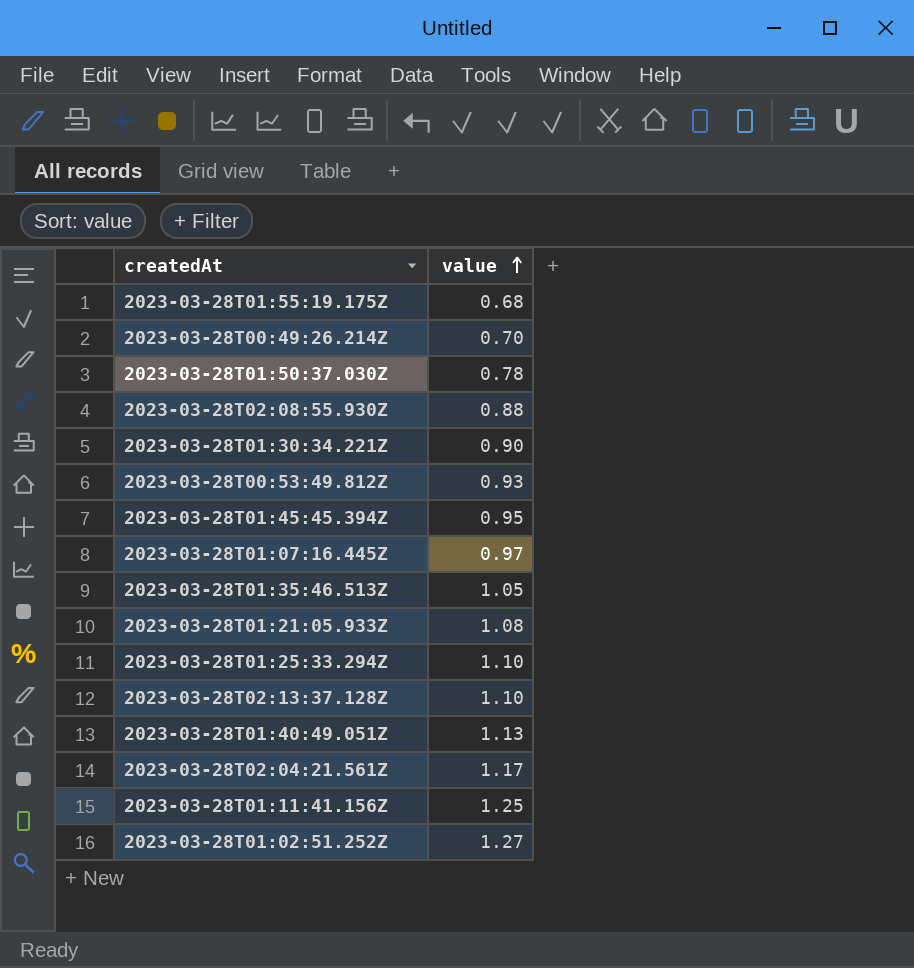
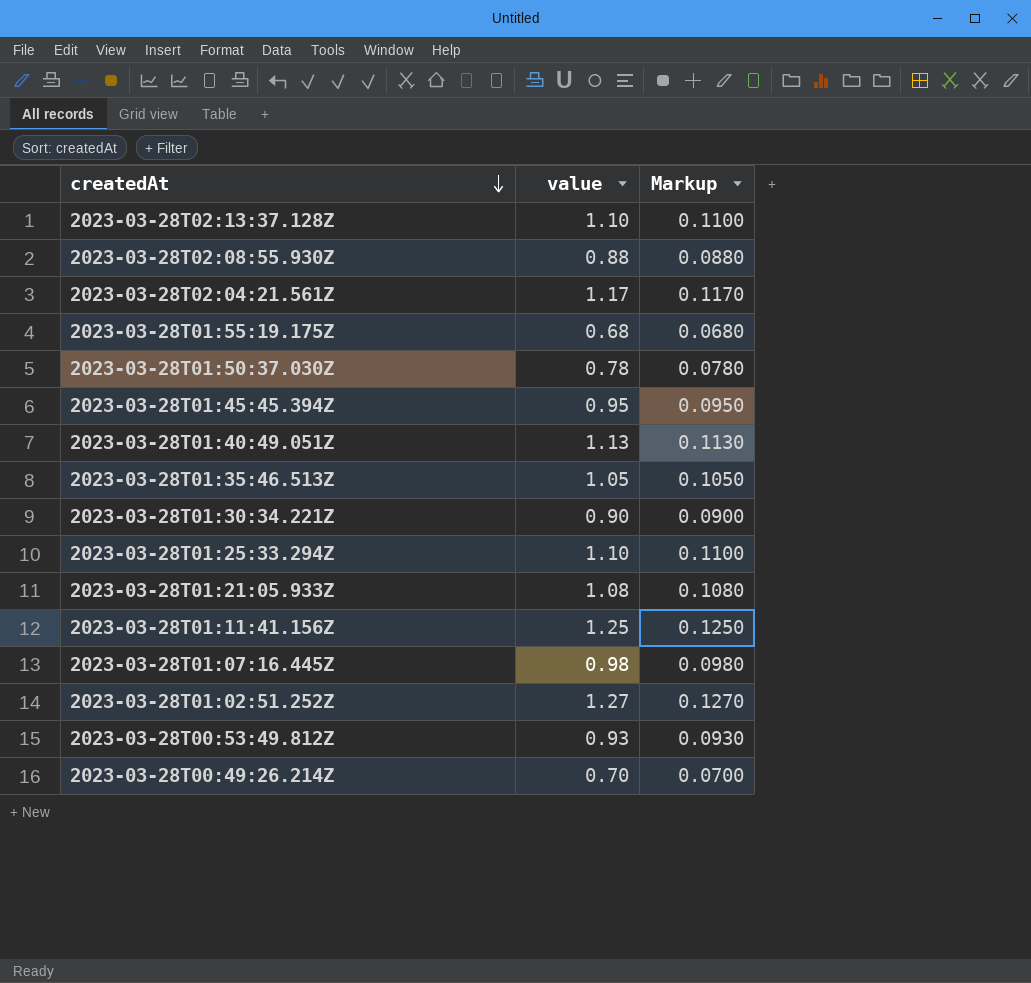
row order: value ascending -> createdAt descending
column Markup | formula: none -> [value] * 0.1
2023-03-28T01:07:16.445Z | value: 0.97 -> 0.98

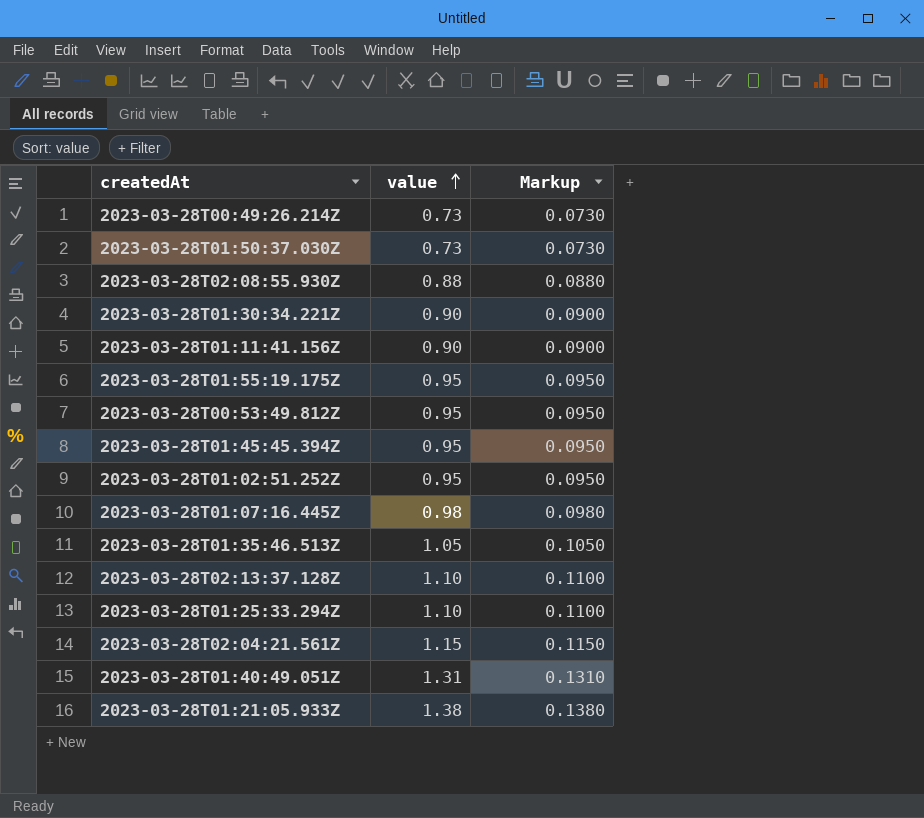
row order: createdAt descending -> value ascending
2023-03-28T00:49:26.214Z | value: 0.70 -> 0.73
2023-03-28T00:49:26.214Z | Markup: 0.0700 -> 0.0730
2023-03-28T01:50:37.030Z | value: 0.78 -> 0.73
2023-03-28T01:50:37.030Z | Markup: 0.0780 -> 0.0730
2023-03-28T01:11:41.156Z | value: 1.25 -> 0.90
2023-03-28T01:11:41.156Z | Markup: 0.1250 -> 0.0900
2023-03-28T01:55:19.175Z | value: 0.68 -> 0.95
2023-03-28T01:55:19.175Z | Markup: 0.0680 -> 0.0950
2023-03-28T00:53:49.812Z | value: 0.93 -> 0.95
2023-03-28T00:53:49.812Z | Markup: 0.0930 -> 0.0950
2023-03-28T01:02:51.252Z | value: 1.27 -> 0.95
2023-03-28T01:02:51.252Z | Markup: 0.1270 -> 0.0950
2023-03-28T02:04:21.561Z | value: 1.17 -> 1.15
2023-03-28T02:04:21.561Z | Markup: 0.1170 -> 0.1150
2023-03-28T01:40:49.051Z | value: 1.13 -> 1.31
2023-03-28T01:40:49.051Z | Markup: 0.1130 -> 0.1310
2023-03-28T01:21:05.933Z | value: 1.08 -> 1.38
2023-03-28T01:21:05.933Z | Markup: 0.1080 -> 0.1380

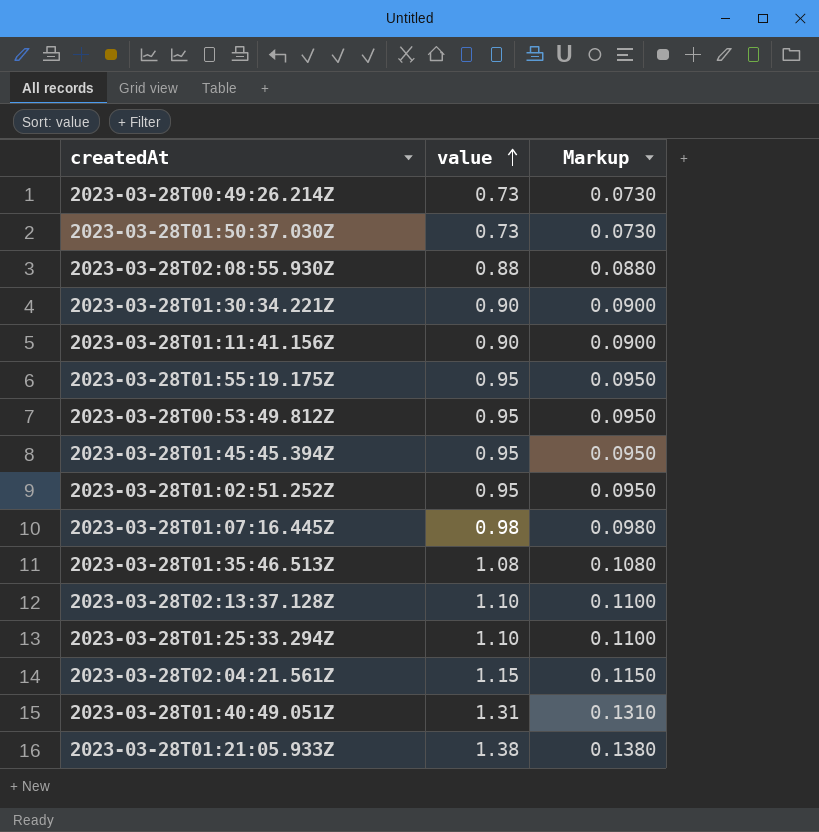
2023-03-28T01:35:46.513Z | value: 1.05 -> 1.08
2023-03-28T01:35:46.513Z | Markup: 0.1050 -> 0.1080

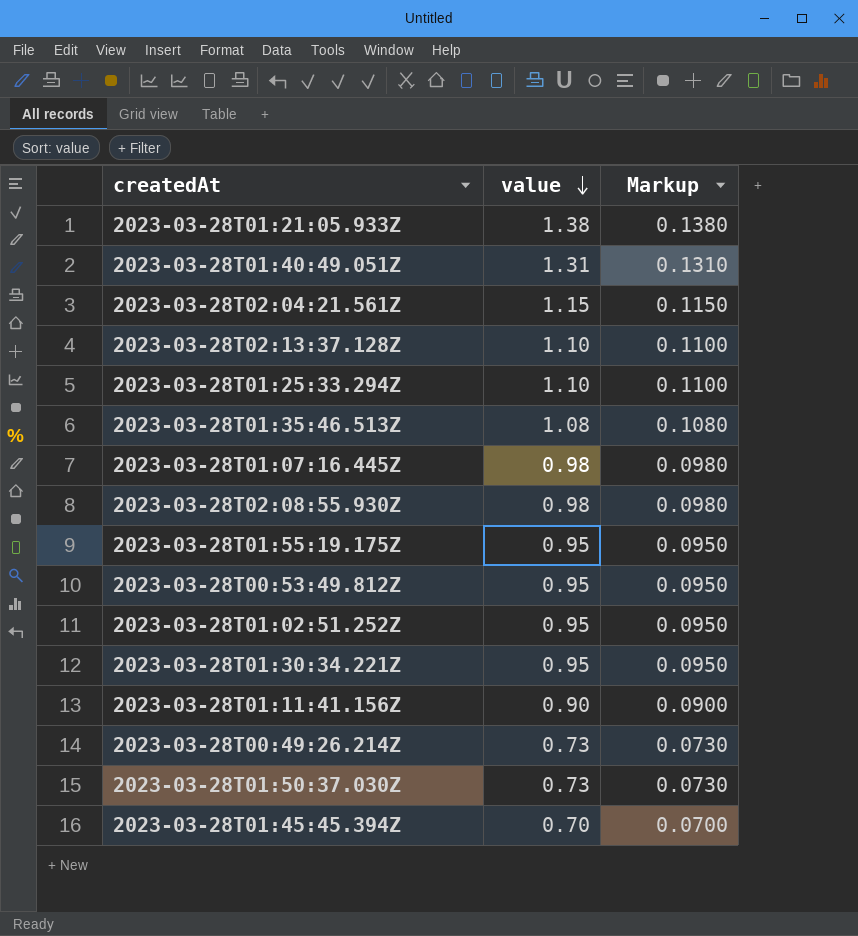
row order: value ascending -> value descending
2023-03-28T02:08:55.930Z | value: 0.88 -> 0.98
2023-03-28T02:08:55.930Z | Markup: 0.0880 -> 0.0980
2023-03-28T01:30:34.221Z | value: 0.90 -> 0.95
2023-03-28T01:30:34.221Z | Markup: 0.0900 -> 0.0950
2023-03-28T01:45:45.394Z | value: 0.95 -> 0.70
2023-03-28T01:45:45.394Z | Markup: 0.0950 -> 0.0700

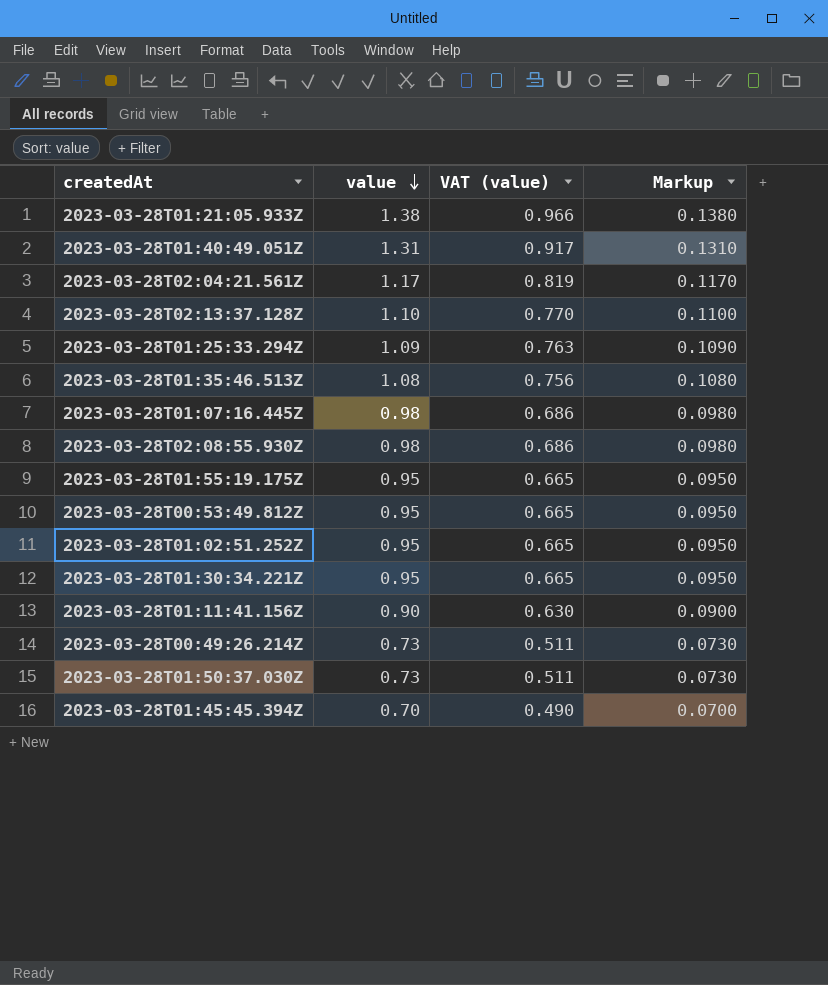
column VAT (value) | formula: none -> [value] * 0.7
2023-03-28T02:04:21.561Z | value: 1.15 -> 1.17
2023-03-28T02:04:21.561Z | Markup: 0.1150 -> 0.1170
2023-03-28T01:25:33.294Z | value: 1.10 -> 1.09
2023-03-28T01:25:33.294Z | Markup: 0.1100 -> 0.1090

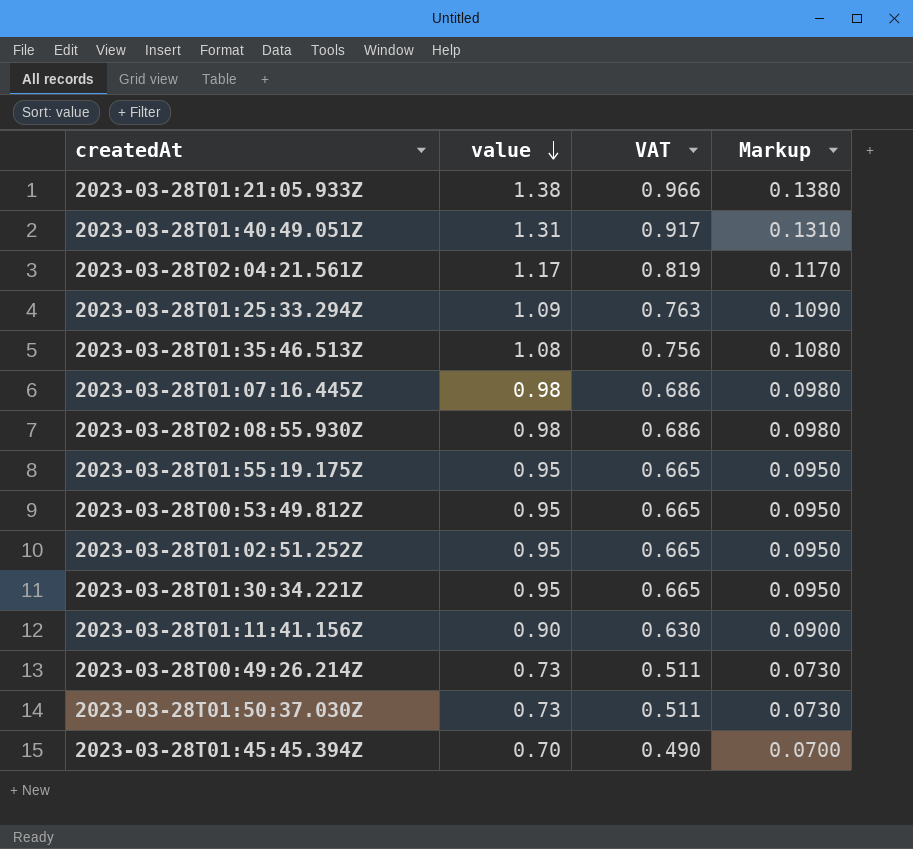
column name: VAT (value) -> VAT
row 2023-03-28T02:13:37.128Z: 1.10 | 0.770 | 0.1100 -> none

